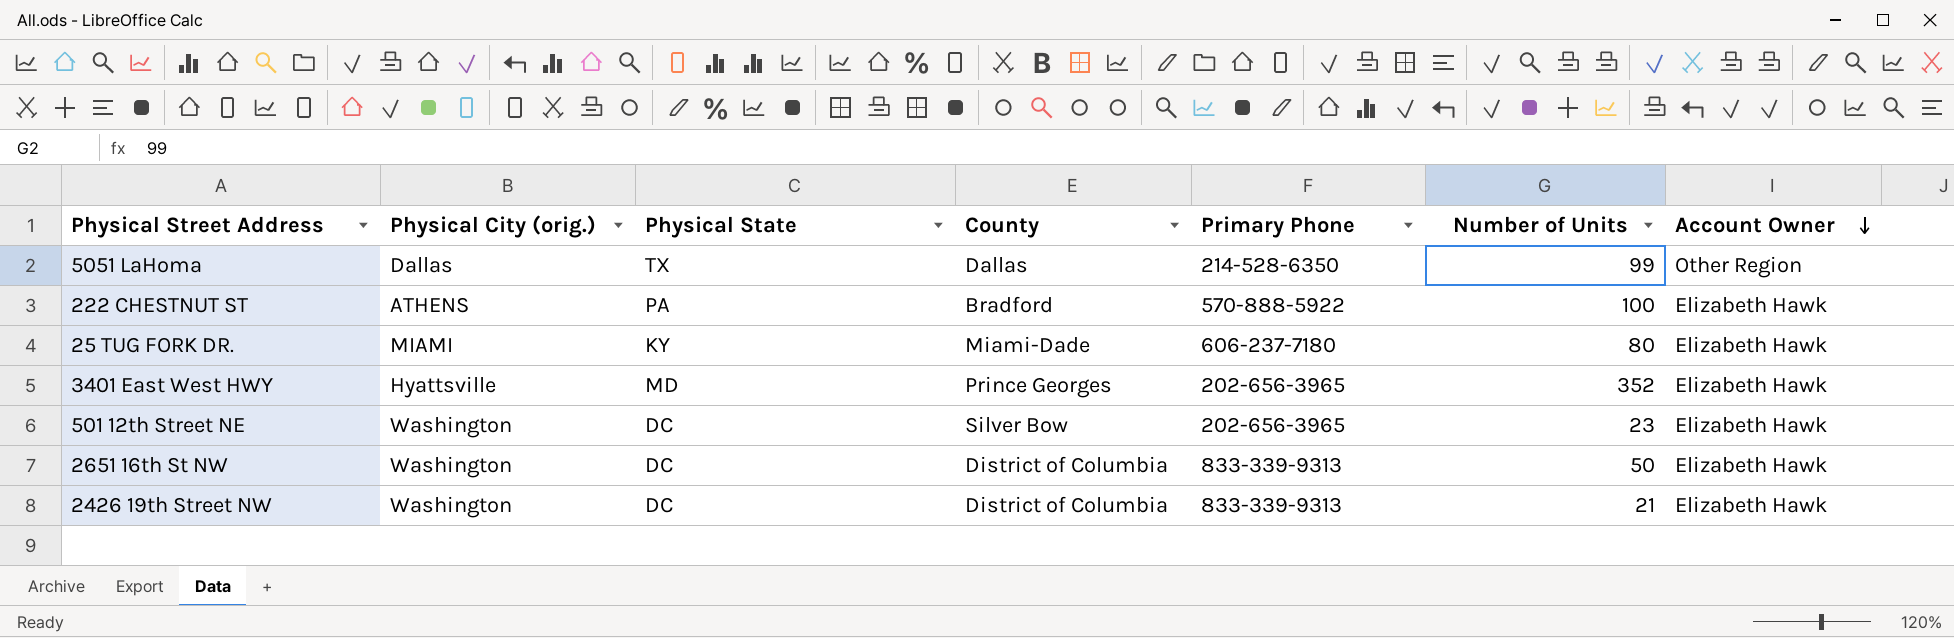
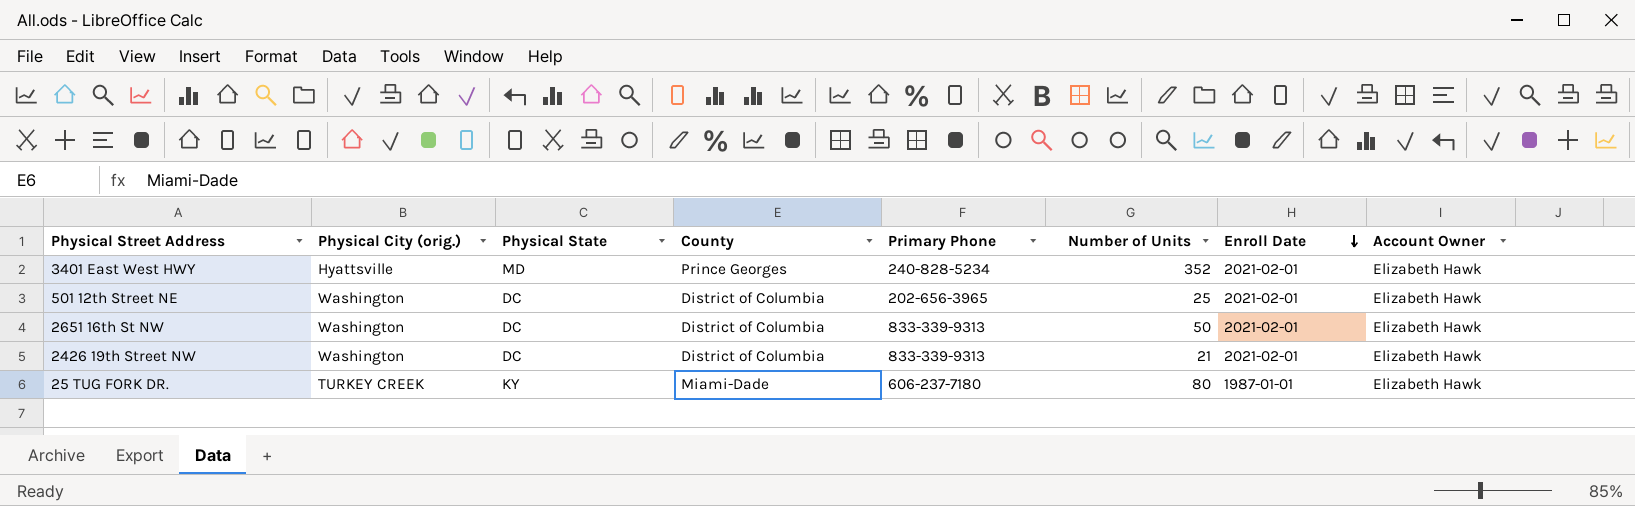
row order: Account Owner descending -> Enroll Date descending
column Enroll Date | position: none -> 7
row 5051 LaHoma: Dallas | TX | Dallas | 214-528-6350 | 99 | Other Region -> none
row 222 CHESTNUT ST: ATHENS | PA | Bradford | 570-888-5922 | 100 | Elizabeth Hawk -> none
3401 East West HWY | Primary Phone: 202-656-3965 -> 240-828-5234
501 12th Street NE | County: Silver Bow -> District of Columbia
501 12th Street NE | Number of Units: 23 -> 25
25 TUG FORK DR. | Physical City (orig.): MIAMI -> TURKEY CREEK

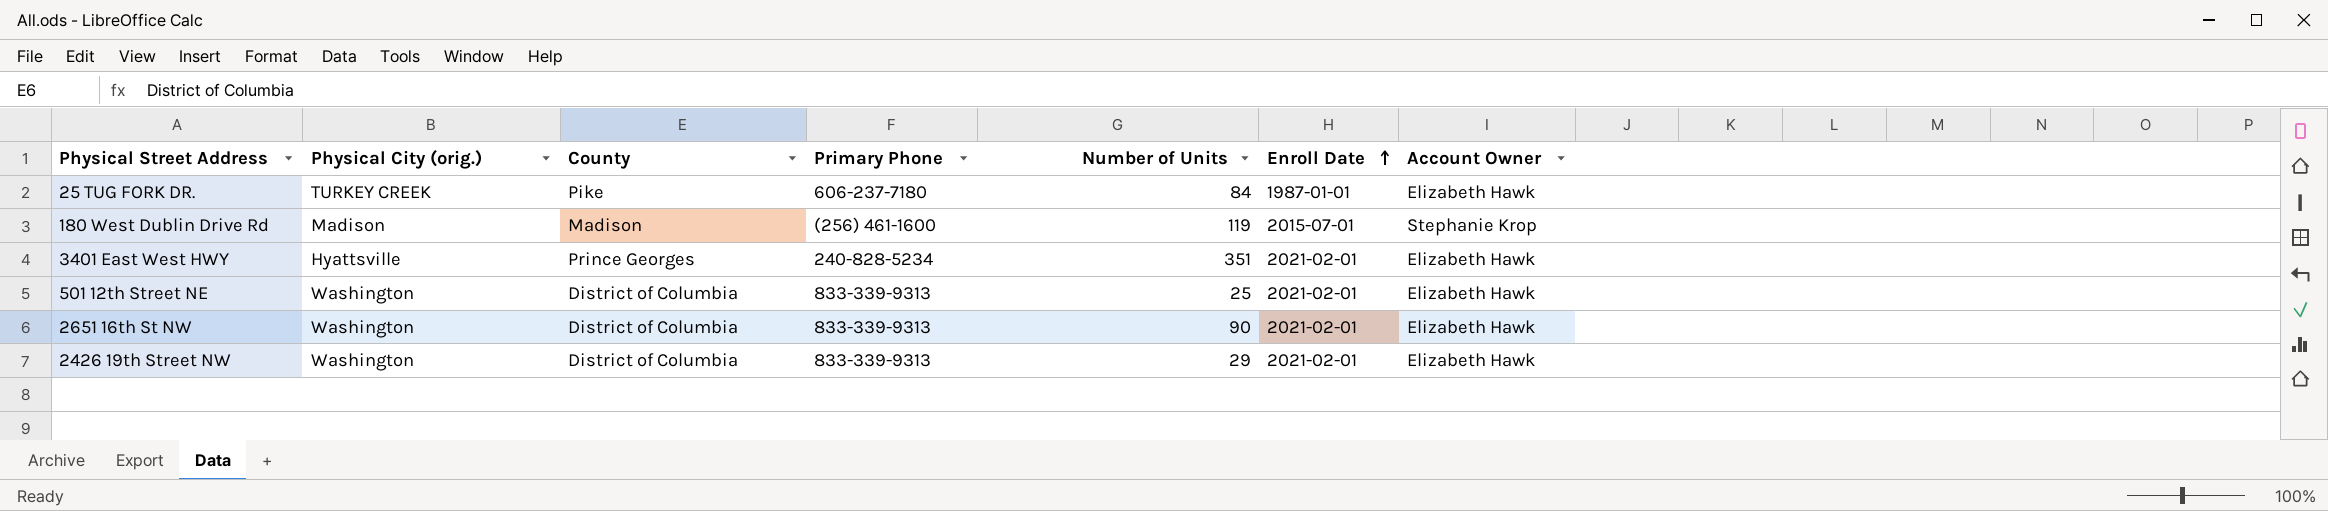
row order: Enroll Date descending -> Enroll Date ascending
column Physical State | position: 3 -> none
25 TUG FORK DR. | County: Miami-Dade -> Pike
25 TUG FORK DR. | Number of Units: 80 -> 84
row 180 West Dublin Drive Rd: none -> Madison | Madison | (256) 461-1600 | 119 | 2015-07-01 | Stephanie Krop
3401 East West HWY | Number of Units: 352 -> 351
501 12th Street NE | Primary Phone: 202-656-3965 -> 833-339-9313
2651 16th St NW | Number of Units: 50 -> 90
2426 19th Street NW | Number of Units: 21 -> 29

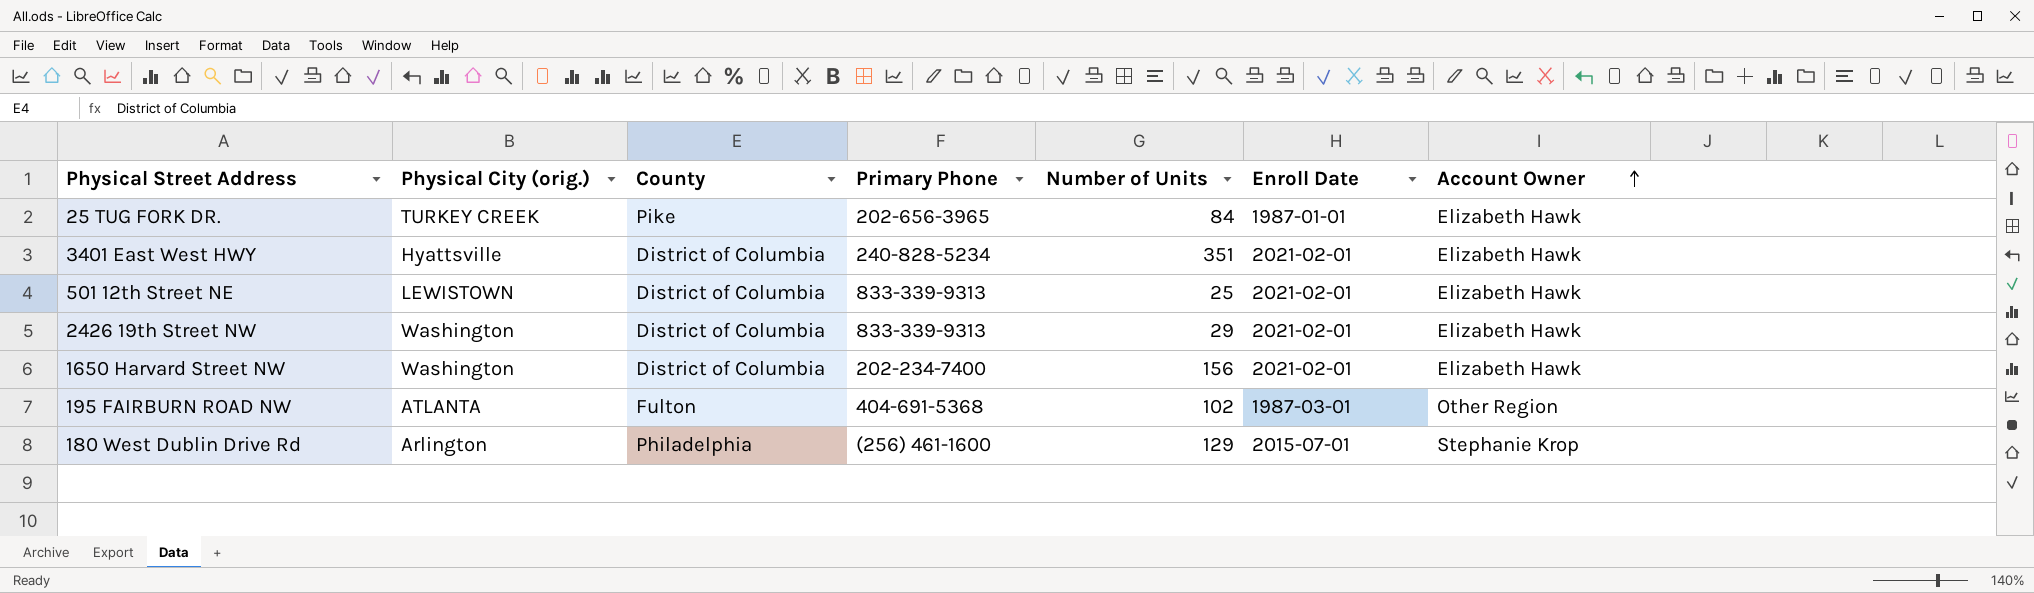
row order: Enroll Date ascending -> Account Owner ascending
row 2651 16th St NW: Washington | District of Columbia | 833-339-9313 | 90 | 2021-02-01 | Elizabeth Hawk -> none
25 TUG FORK DR. | Primary Phone: 606-237-7180 -> 202-656-3965
3401 East West HWY | County: Prince Georges -> District of Columbia
501 12th Street NE | Physical City (orig.): Washington -> LEWISTOWN
row 1650 Harvard Street NW: none -> Washington | District of Columbia | 202-234-7400 | 156 | 2021-02-01 | Elizabeth Hawk
row 195 FAIRBURN ROAD NW: none -> ATLANTA | Fulton | 404-691-5368 | 102 | 1987-03-01 | Other Region
180 West Dublin Drive Rd | Physical City (orig.): Madison -> Arlington
180 West Dublin Drive Rd | County: Madison -> Philadelphia
180 West Dublin Drive Rd | Number of Units: 119 -> 129

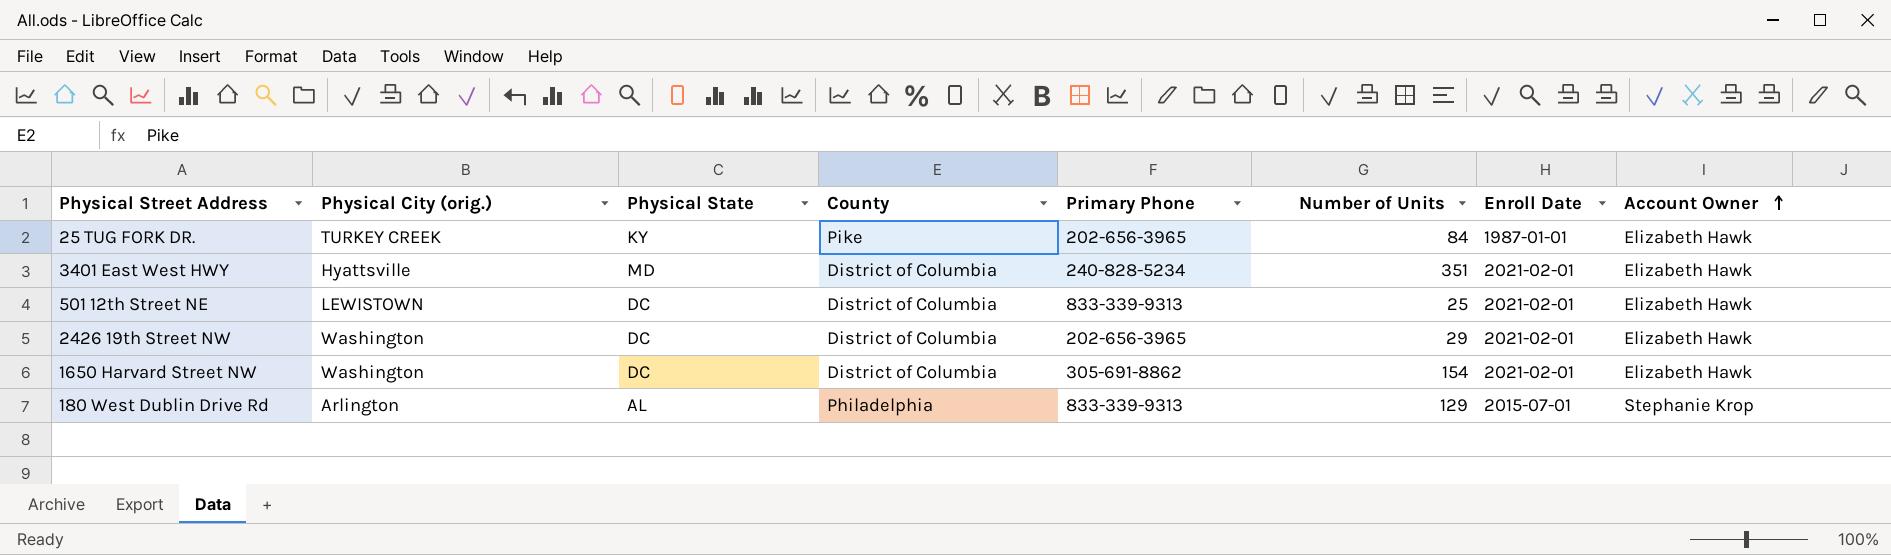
column Physical State | position: none -> 3
row 195 FAIRBURN ROAD NW: ATLANTA | Fulton | 404-691-5368 | 102 | 1987-03-01 | Other Region -> none
2426 19th Street NW | Primary Phone: 833-339-9313 -> 202-656-3965
1650 Harvard Street NW | Primary Phone: 202-234-7400 -> 305-691-8862
1650 Harvard Street NW | Number of Units: 156 -> 154
180 West Dublin Drive Rd | Primary Phone: (256) 461-1600 -> 833-339-9313

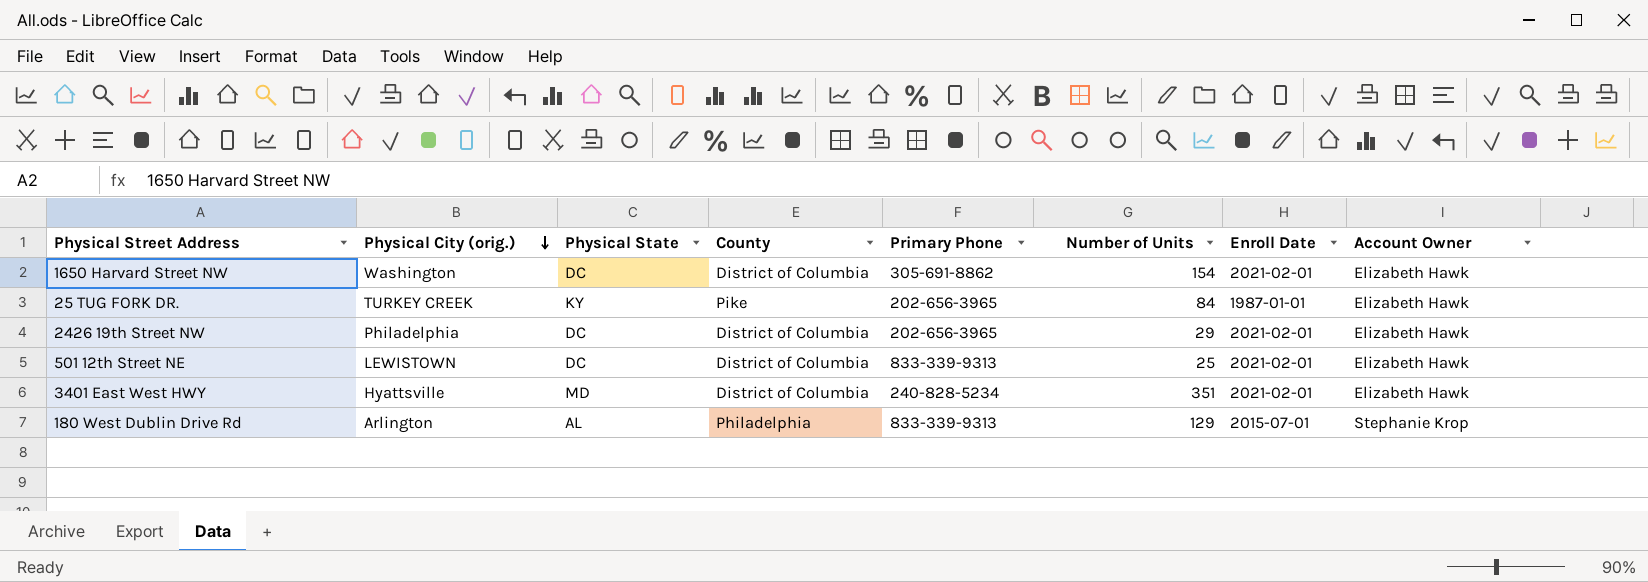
row order: Account Owner ascending -> Physical City (orig.) descending
2426 19th Street NW | Physical City (orig.): Washington -> Philadelphia

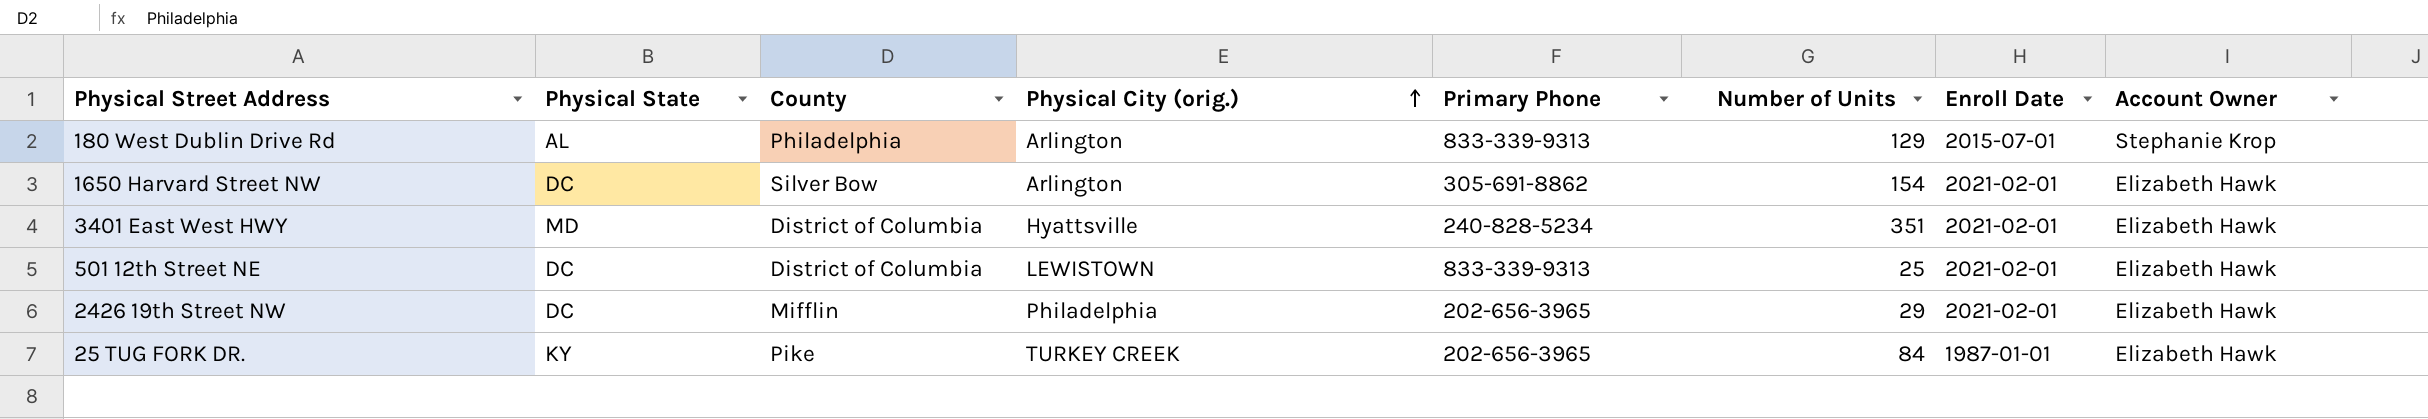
row order: Physical City (orig.) descending -> Physical City (orig.) ascending
column Physical City (orig.) | position: 2 -> 4
1650 Harvard Street NW | County: District of Columbia -> Silver Bow
1650 Harvard Street NW | Physical City (orig.): Washington -> Arlington
2426 19th Street NW | County: District of Columbia -> Mifflin

